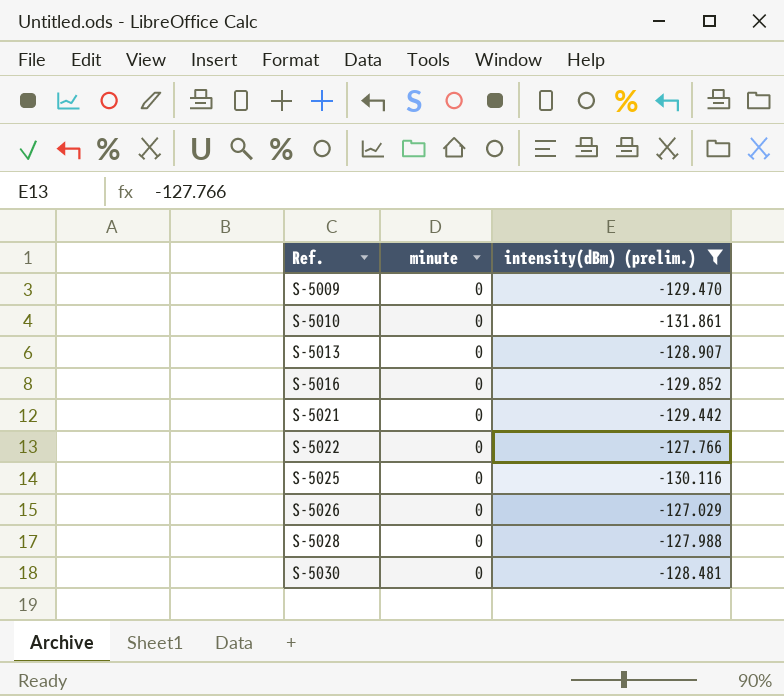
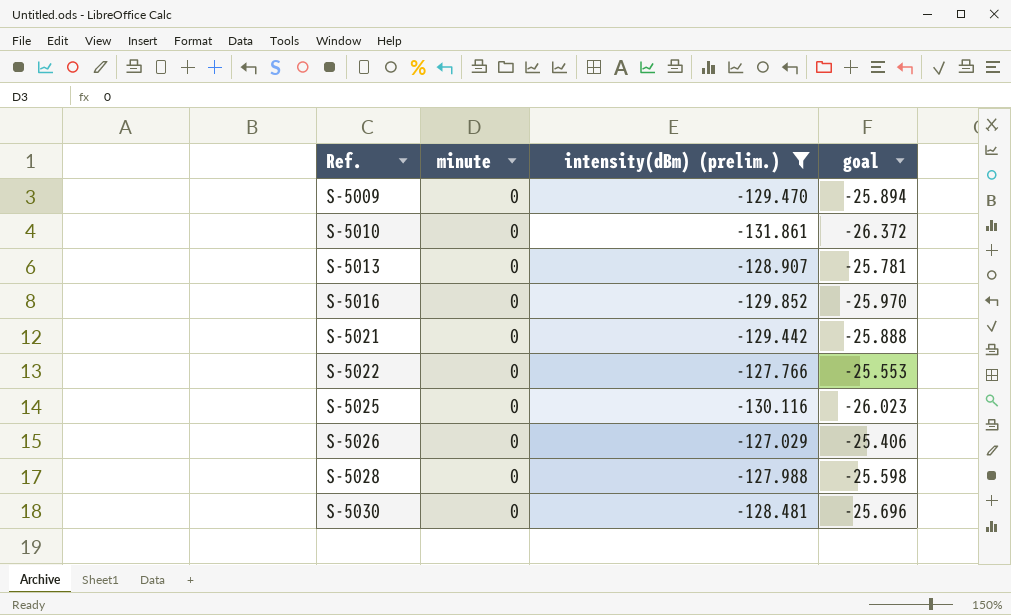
column goal | formula: none -> [intensity(dBm) (prelim.)] * 0.2

